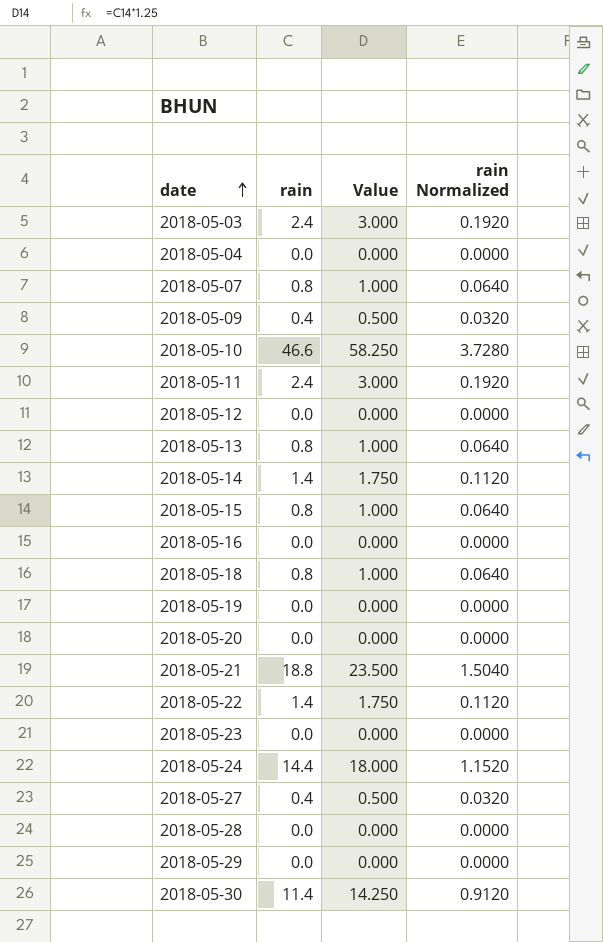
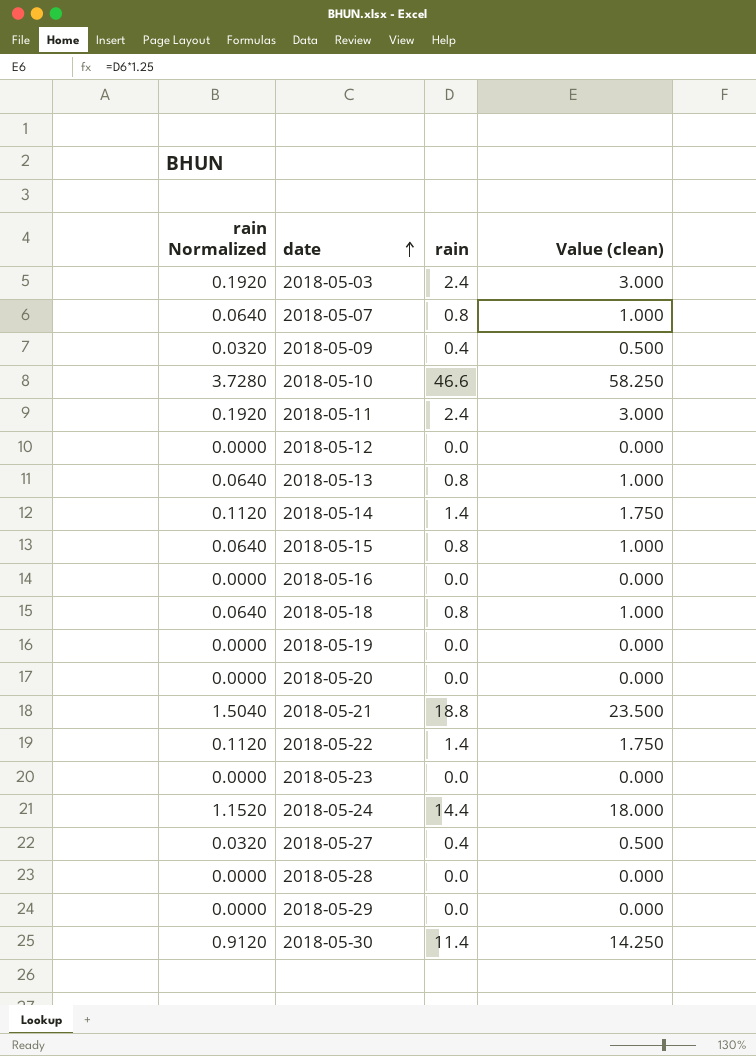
column rain Normalized | position: 4 -> 1
column name: Value -> Value (clean)
row 2018-05-04: 0.0 | 0.000 | 0.0000 -> none

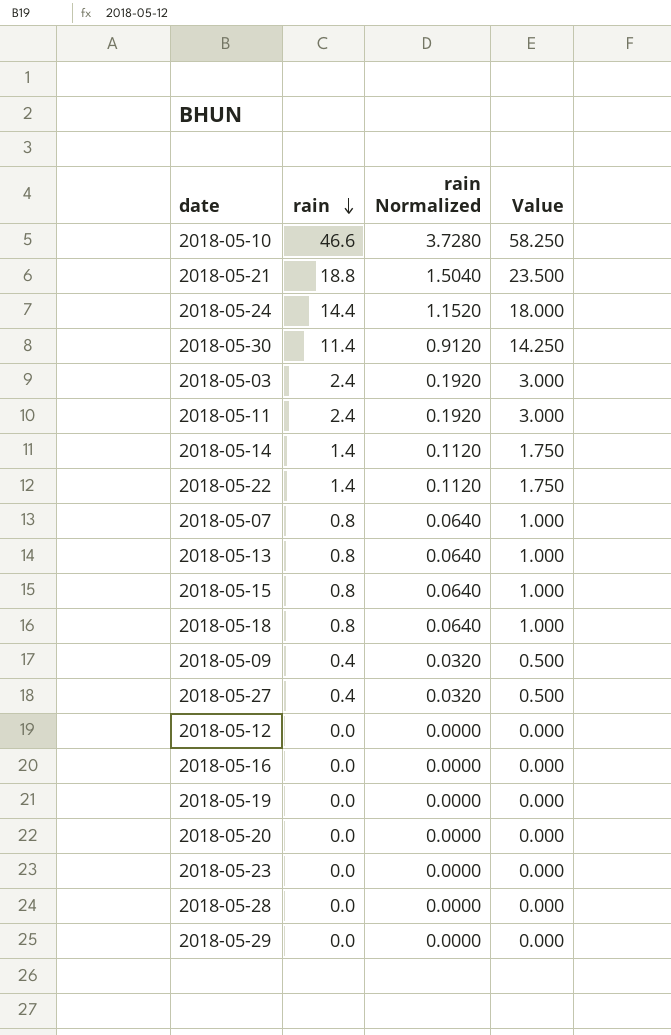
row order: date ascending -> rain descending
column rain Normalized | position: 1 -> 3
column name: Value (clean) -> Value

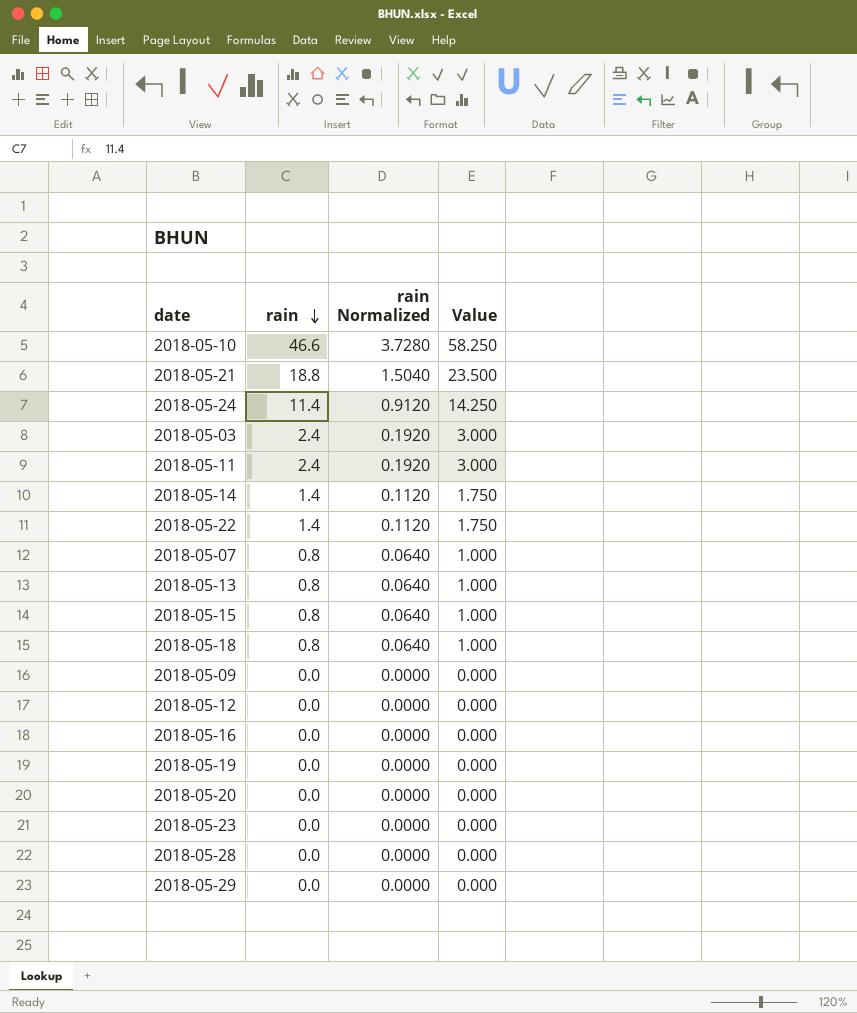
row 2018-05-30: 11.4 | 0.9120 | 14.250 -> none
row 2018-05-27: 0.4 | 0.0320 | 0.500 -> none
2018-05-24 | rain: 14.4 -> 11.4
2018-05-24 | rain Normalized: 1.1520 -> 0.9120
2018-05-24 | Value: 18.000 -> 14.250
2018-05-09 | rain: 0.4 -> 0.0
2018-05-09 | rain Normalized: 0.0320 -> 0.0000
2018-05-09 | Value: 0.500 -> 0.000

